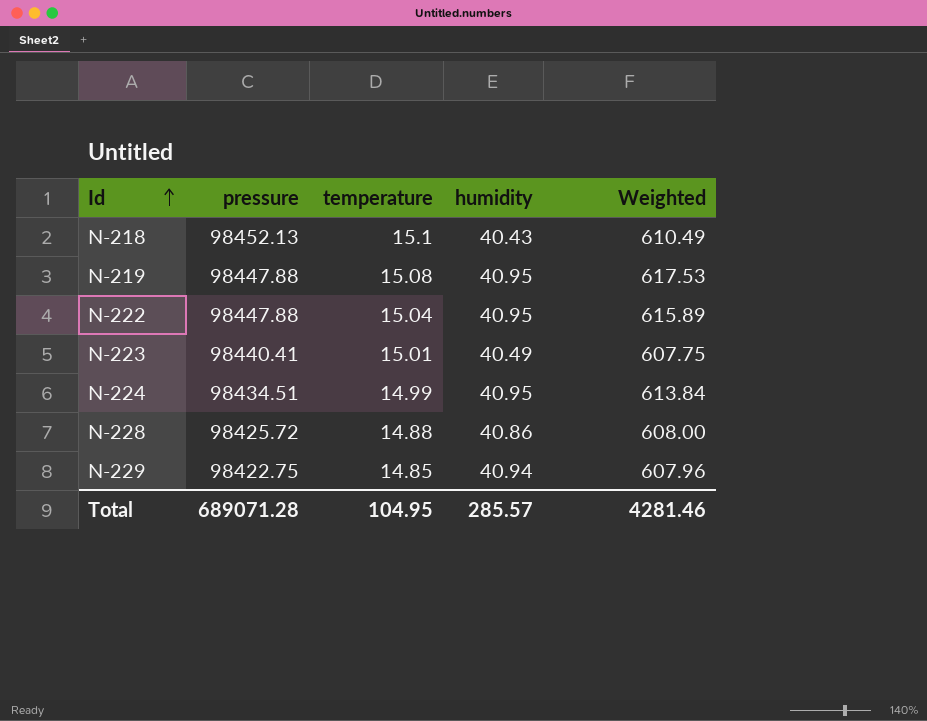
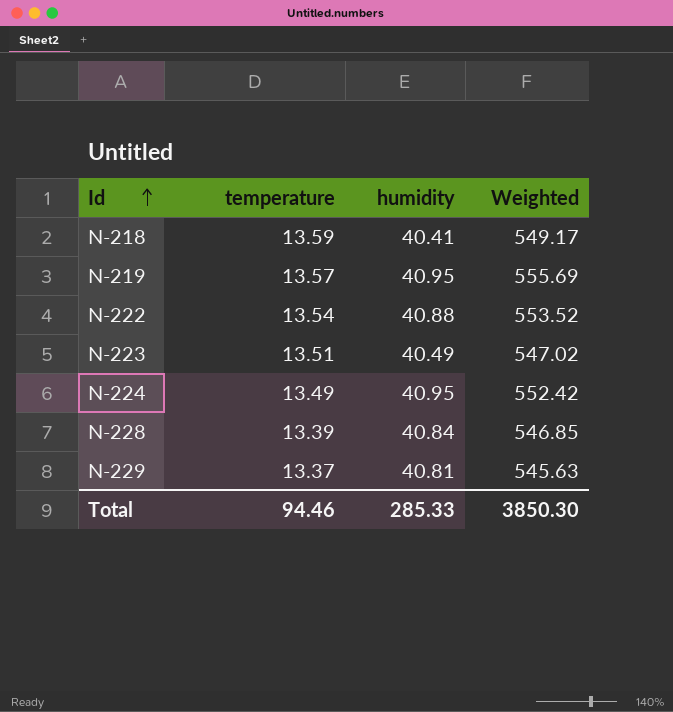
column pressure | position: 2 -> none
N-218 | temperature: 15.1 -> 13.59
N-218 | humidity: 40.43 -> 40.41
N-218 | Weighted: 610.49 -> 549.17
N-219 | temperature: 15.08 -> 13.57
N-219 | Weighted: 617.53 -> 555.69
N-222 | temperature: 15.04 -> 13.54
N-222 | humidity: 40.95 -> 40.88
N-222 | Weighted: 615.89 -> 553.52
N-223 | temperature: 15.01 -> 13.51
N-223 | Weighted: 607.75 -> 547.02
N-224 | temperature: 14.99 -> 13.49
N-224 | Weighted: 613.84 -> 552.42
N-228 | temperature: 14.88 -> 13.39
N-228 | humidity: 40.86 -> 40.84
N-228 | Weighted: 608.00 -> 546.85
N-229 | temperature: 14.85 -> 13.37
N-229 | humidity: 40.94 -> 40.81
N-229 | Weighted: 607.96 -> 545.63
Total | temperature: 104.95 -> 94.46
Total | humidity: 285.57 -> 285.33
Total | Weighted: 4281.46 -> 3850.30

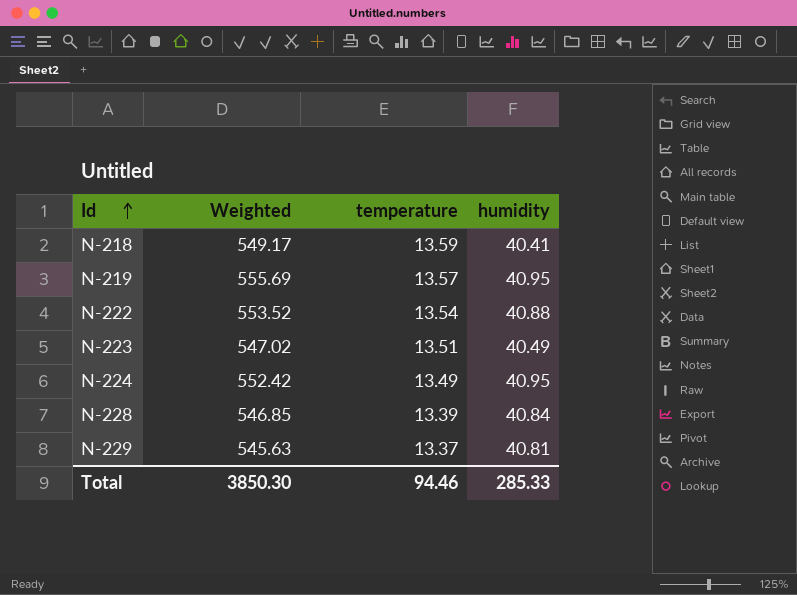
column Weighted | position: 4 -> 2

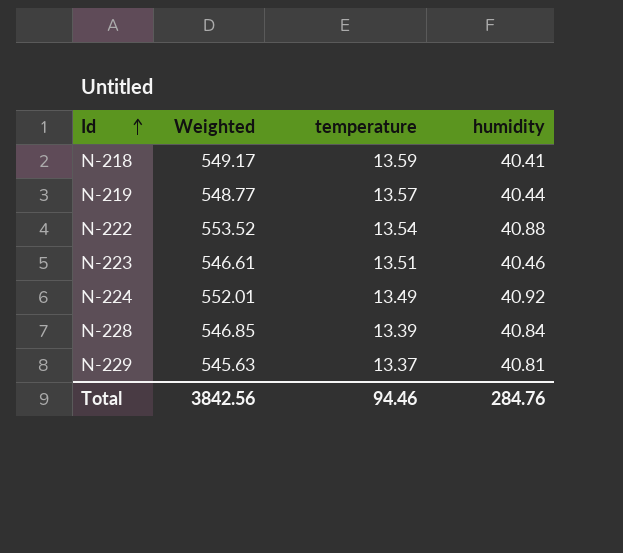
N-219 | Weighted: 555.69 -> 548.77
N-219 | humidity: 40.95 -> 40.44
N-223 | Weighted: 547.02 -> 546.61
N-223 | humidity: 40.49 -> 40.46
N-224 | Weighted: 552.42 -> 552.01
N-224 | humidity: 40.95 -> 40.92
Total | Weighted: 3850.30 -> 3842.56
Total | humidity: 285.33 -> 284.76

